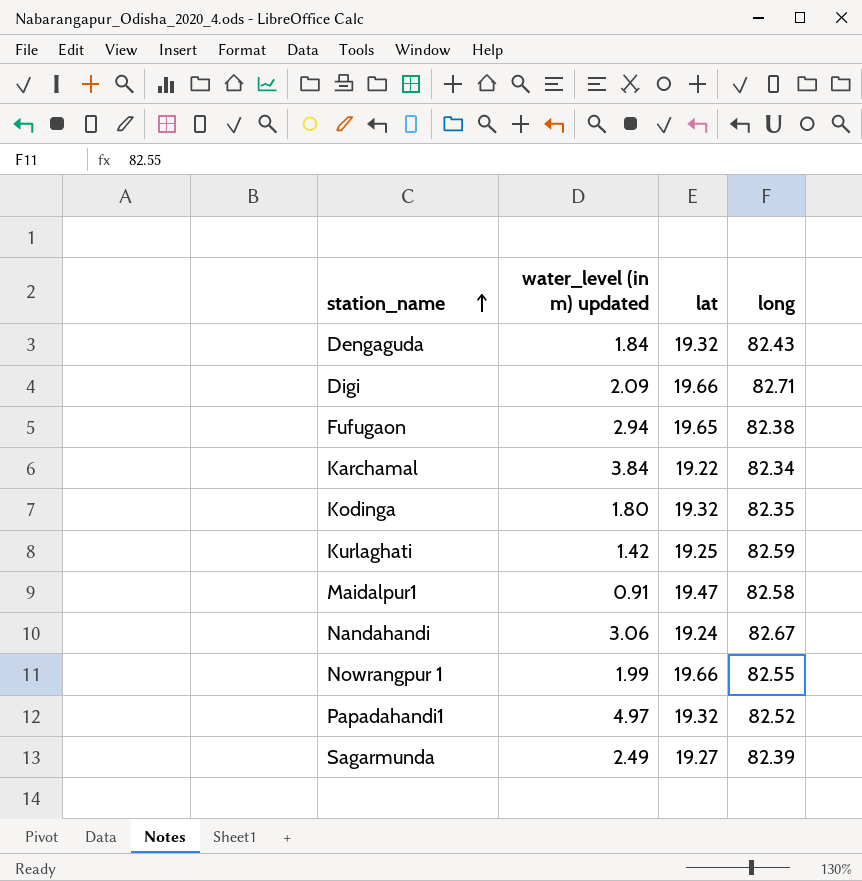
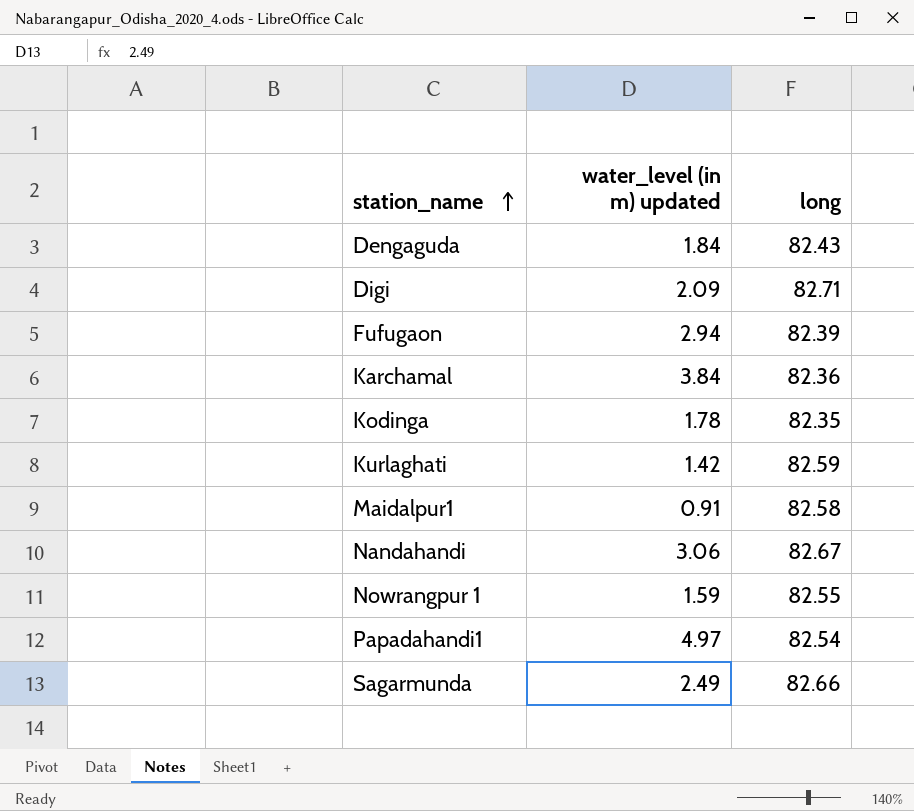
column lat | position: 3 -> none
Fufugaon | long: 82.38 -> 82.39
Karchamal | long: 82.34 -> 82.36
Kodinga | water_level (in m) updated: 1.80 -> 1.78
Nowrangpur 1 | water_level (in m) updated: 1.99 -> 1.59
Papadahandi1 | long: 82.52 -> 82.54
Sagarmunda | long: 82.39 -> 82.66

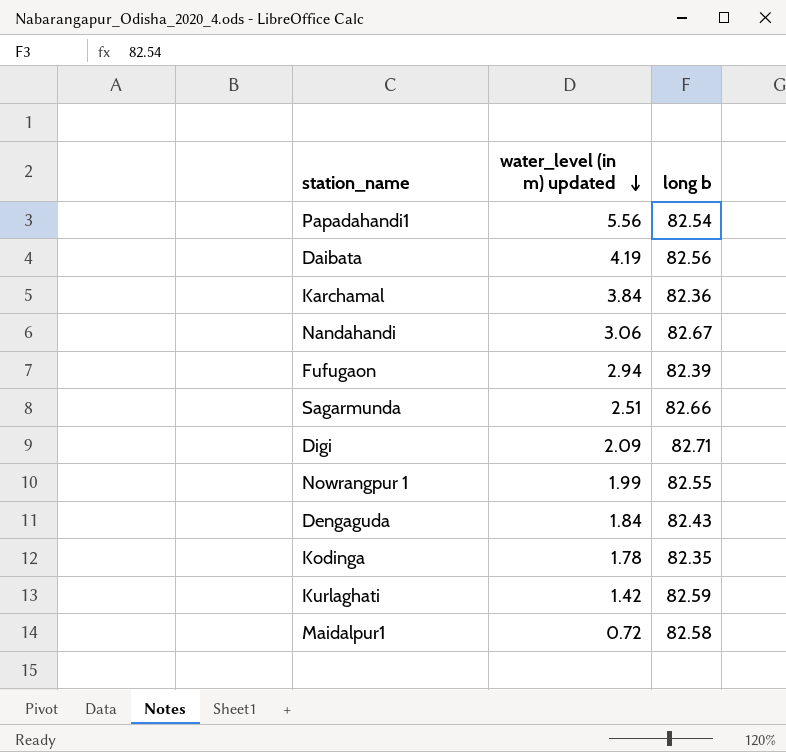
row order: station_name ascending -> water_level (in m) updated descending
column name: long -> long b
Papadahandi1 | water_level (in m) updated: 4.97 -> 5.56
row Daibata: none -> 4.19 | 82.56
Sagarmunda | water_level (in m) updated: 2.49 -> 2.51
Nowrangpur 1 | water_level (in m) updated: 1.59 -> 1.99
Maidalpur1 | water_level (in m) updated: 0.91 -> 0.72

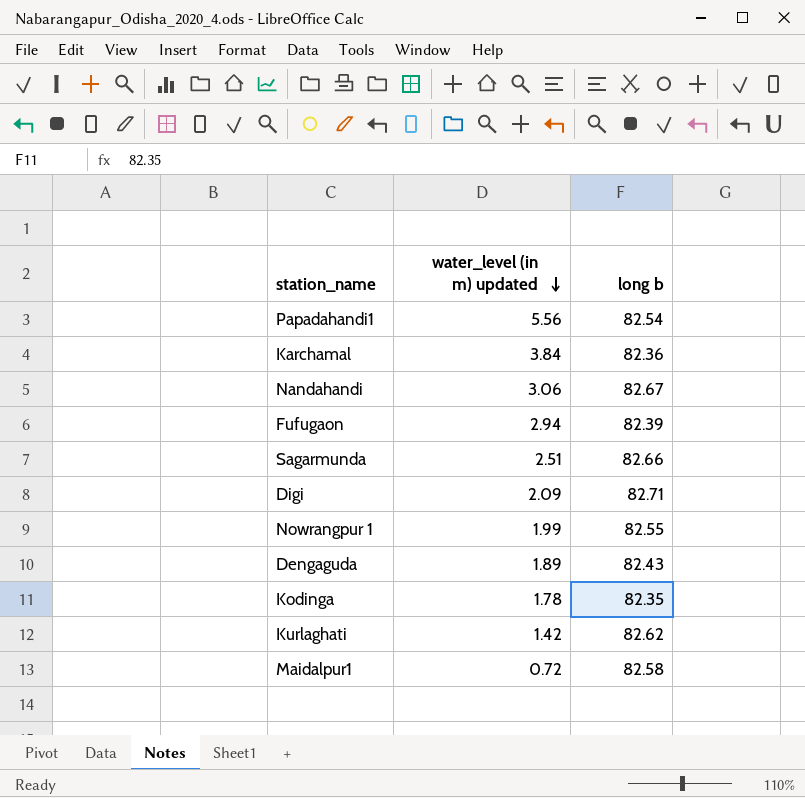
row Daibata: 4.19 | 82.56 -> none
Dengaguda | water_level (in m) updated: 1.84 -> 1.89
Kurlaghati | long b: 82.59 -> 82.62

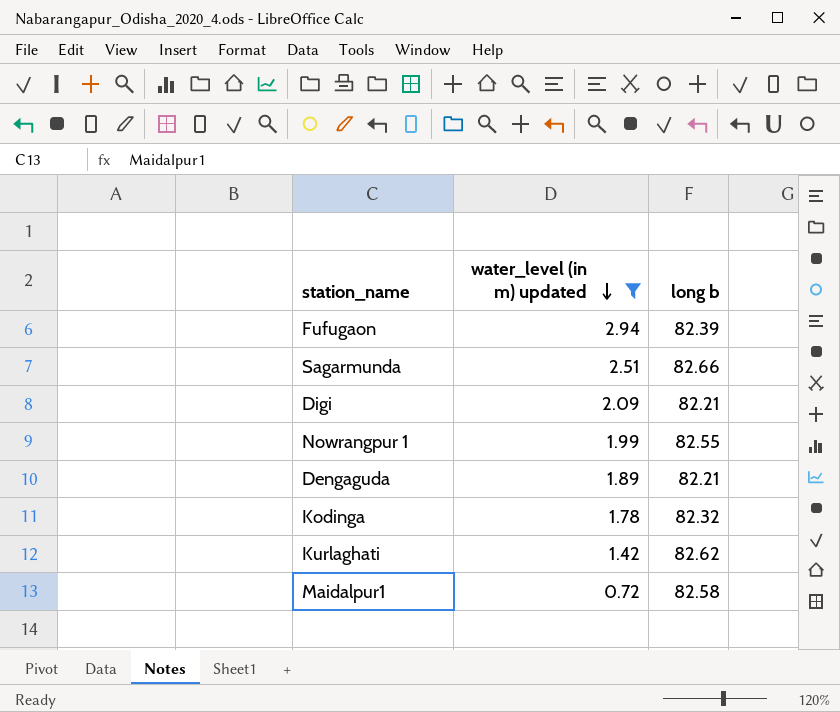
filter: none -> water_level (in m) updated <= 2.94
Digi | long b: 82.71 -> 82.21
Dengaguda | long b: 82.43 -> 82.21
Kodinga | long b: 82.35 -> 82.32

